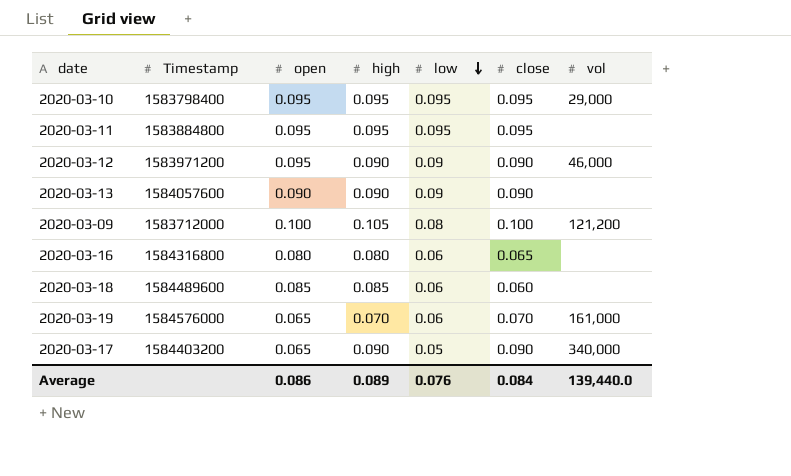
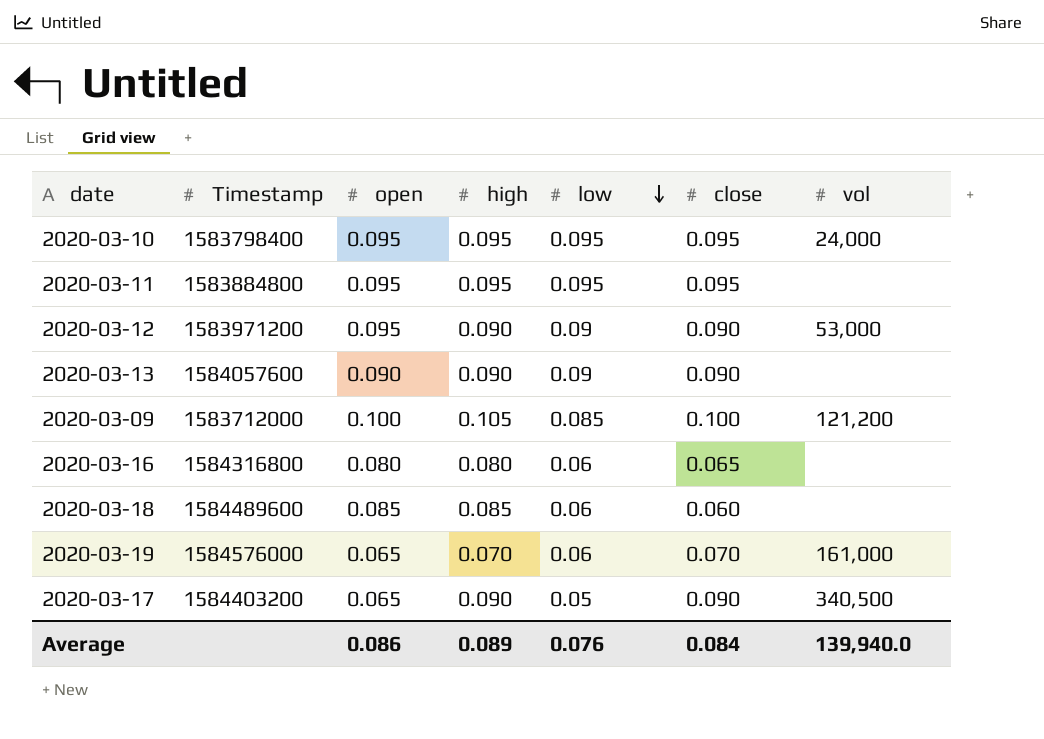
2020-03-10 | vol: 29,000 -> 24,000
2020-03-12 | vol: 46,000 -> 53,000
2020-03-09 | low: 0.08 -> 0.085
2020-03-17 | vol: 340,000 -> 340,500
Average | vol: 139,440.0 -> 139,940.0

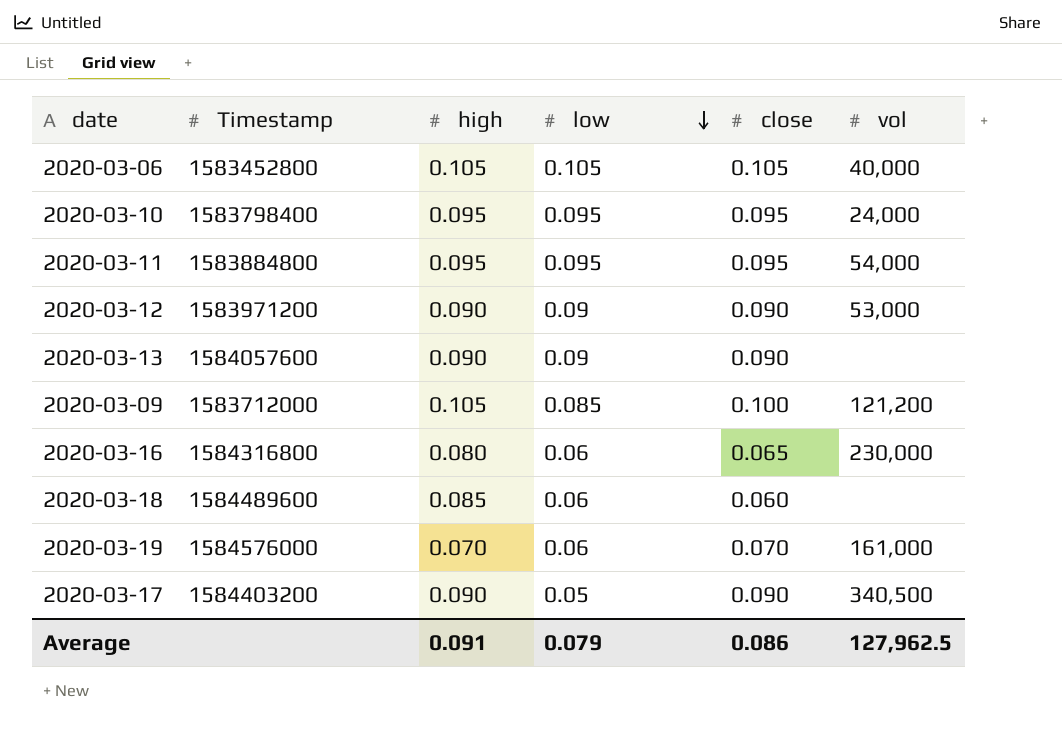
column open | position: 3 -> none
row 2020-03-06: none -> 1583452800 | 0.105 | 0.105 | 0.105 | 40,000
2020-03-11 | vol: none -> 54,000
2020-03-16 | vol: none -> 230,000
Average | high: 0.089 -> 0.091
Average | low: 0.076 -> 0.079
Average | close: 0.084 -> 0.086
Average | vol: 139,940.0 -> 127,962.5

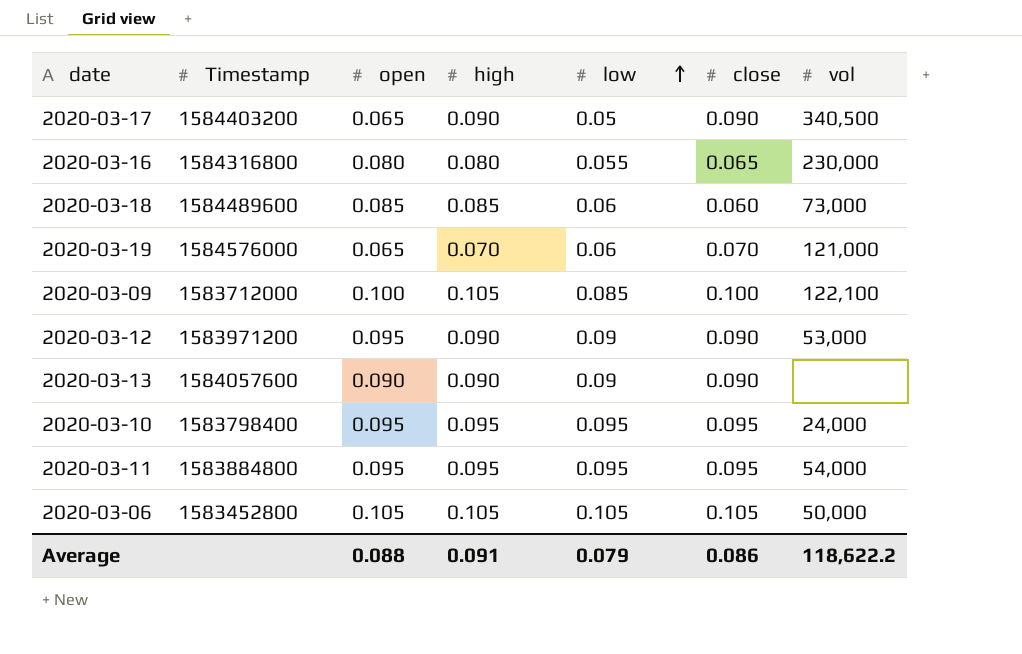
row order: low descending -> low ascending
column open | position: none -> 3
2020-03-16 | low: 0.06 -> 0.055
2020-03-18 | vol: none -> 73,000
2020-03-19 | vol: 161,000 -> 121,000
2020-03-09 | vol: 121,200 -> 122,100
2020-03-06 | vol: 40,000 -> 50,000
Average | vol: 127,962.5 -> 118,622.2

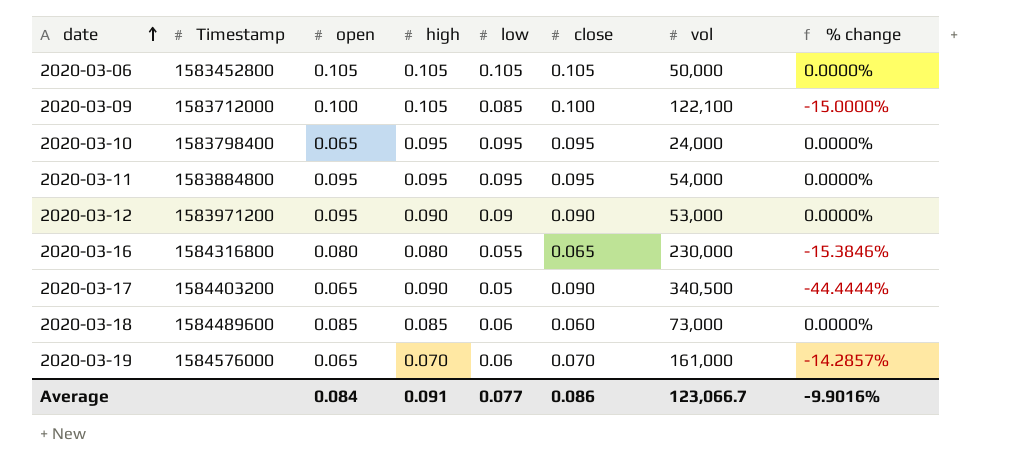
row order: low ascending -> date ascending
column % change | formula: none -> ([low] - [close]) / [close]
row 2020-03-13: 1584057600 | 0.090 | 0.090 | 0.09 | 0.090 | none -> none
2020-03-10 | open: 0.095 -> 0.065
2020-03-19 | vol: 121,000 -> 161,000
Average | open: 0.088 -> 0.084
Average | low: 0.079 -> 0.077
Average | vol: 118,622.2 -> 123,066.7

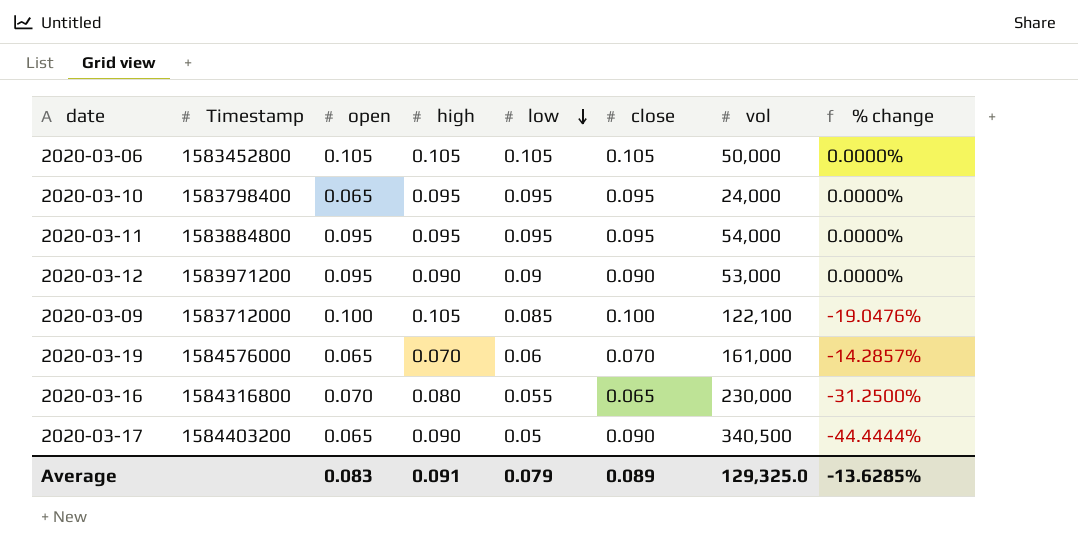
row order: date ascending -> low descending
column % change | formula: ([low] - [close]) / [close] -> ([low] - [high]) / [high]
row 2020-03-18: 1584489600 | 0.085 | 0.085 | 0.06 | 0.060 | 73,000 | 0.0000% -> none
2020-03-16 | open: 0.080 -> 0.070
Average | open: 0.084 -> 0.083
Average | low: 0.077 -> 0.079
Average | close: 0.086 -> 0.089
Average | vol: 123,066.7 -> 129,325.0
Average | % change: -9.9016% -> -13.6285%

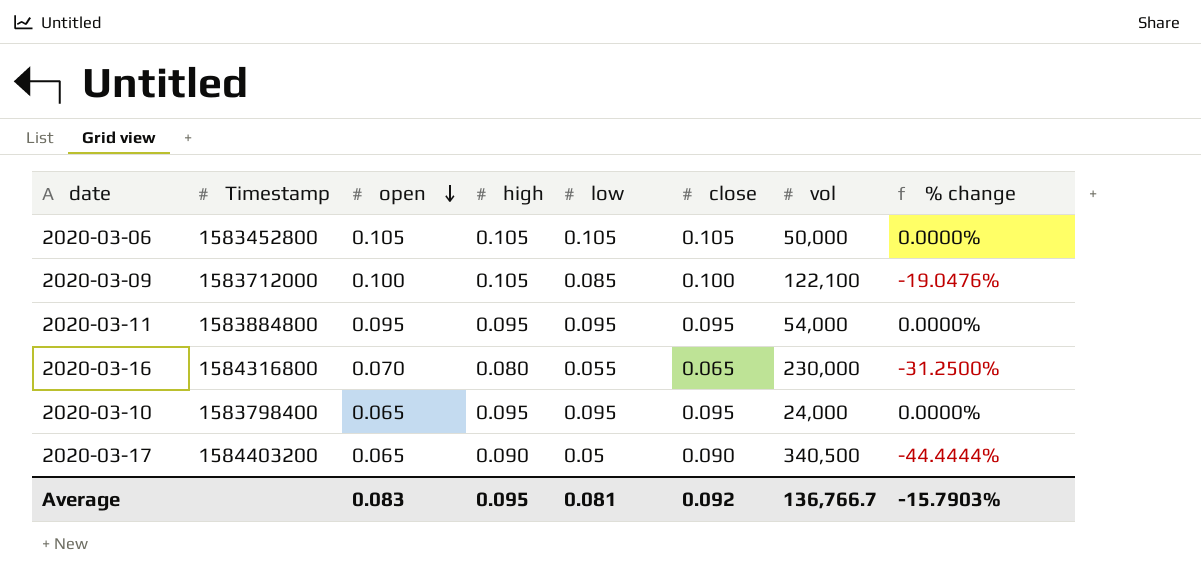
row order: low descending -> open descending
row 2020-03-12: 1583971200 | 0.095 | 0.090 | 0.09 | 0.090 | 53,000 | 0.0000% -> none
row 2020-03-19: 1584576000 | 0.065 | 0.070 | 0.06 | 0.070 | 161,000 | -14.2857% -> none
Average | high: 0.091 -> 0.095
Average | low: 0.079 -> 0.081
Average | close: 0.089 -> 0.092
Average | vol: 129,325.0 -> 136,766.7
Average | % change: -13.6285% -> -15.7903%

